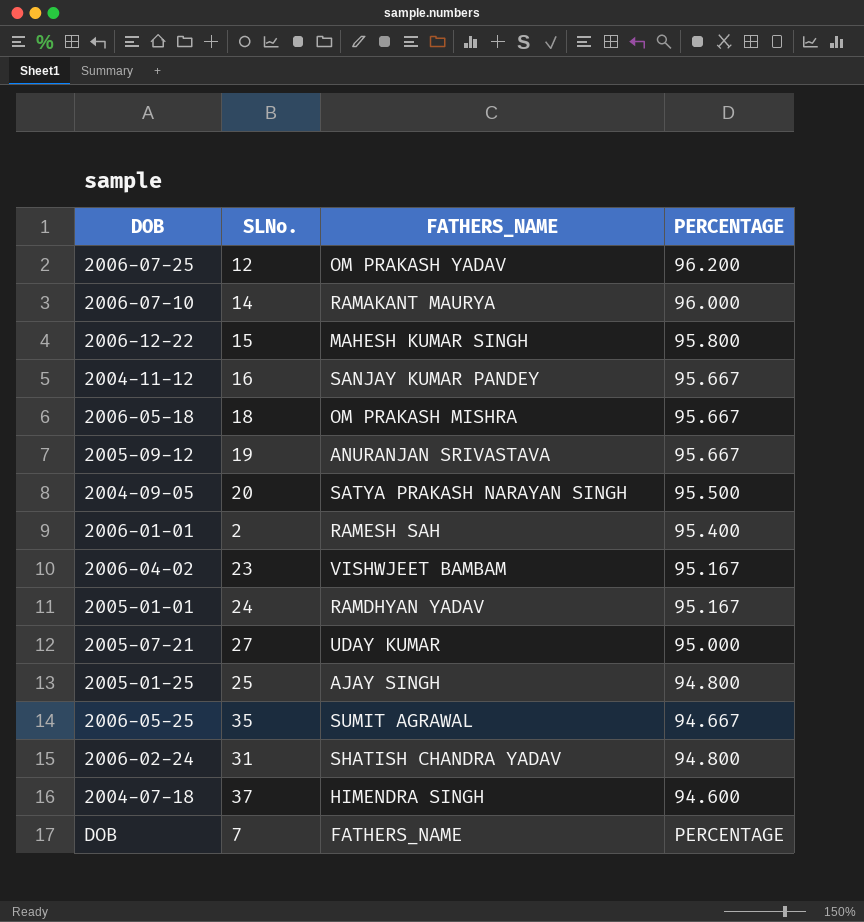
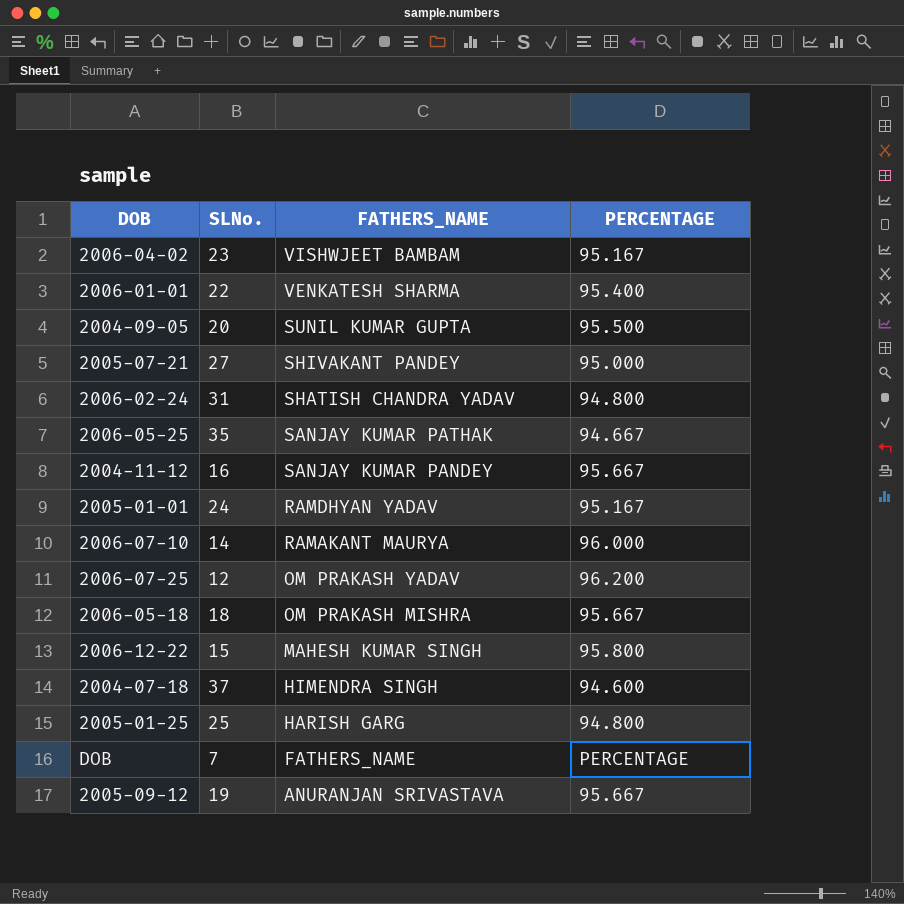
row order: none -> FATHERS_NAME descending
2006-01-01 | SLNo.: 2 -> 22
2006-01-01 | FATHERS_NAME: RAMESH SAH -> VENKATESH SHARMA
2004-09-05 | FATHERS_NAME: SATYA PRAKASH NARAYAN SINGH -> SUNIL KUMAR GUPTA
2005-07-21 | FATHERS_NAME: UDAY KUMAR -> SHIVAKANT PANDEY
2006-05-25 | FATHERS_NAME: SUMIT AGRAWAL -> SANJAY KUMAR PATHAK
2005-01-25 | FATHERS_NAME: AJAY SINGH -> HARISH GARG

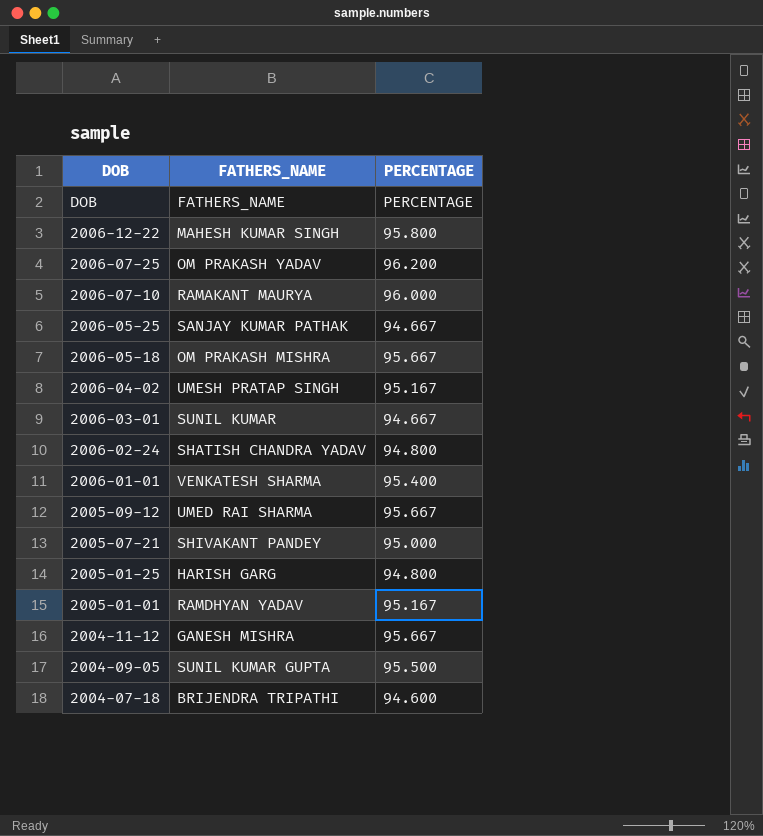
row order: FATHERS_NAME descending -> DOB descending
column SLNo. | position: 2 -> none
2006-04-02 | FATHERS_NAME: VISHWJEET BAMBAM -> UMESH PRATAP SINGH
row 2006-03-01: none -> SUNIL KUMAR | 94.667
2005-09-12 | FATHERS_NAME: ANURANJAN SRIVASTAVA -> UMED RAI SHARMA
2004-11-12 | FATHERS_NAME: SANJAY KUMAR PANDEY -> GANESH MISHRA
2004-07-18 | FATHERS_NAME: HIMENDRA SINGH -> BRIJENDRA TRIPATHI

